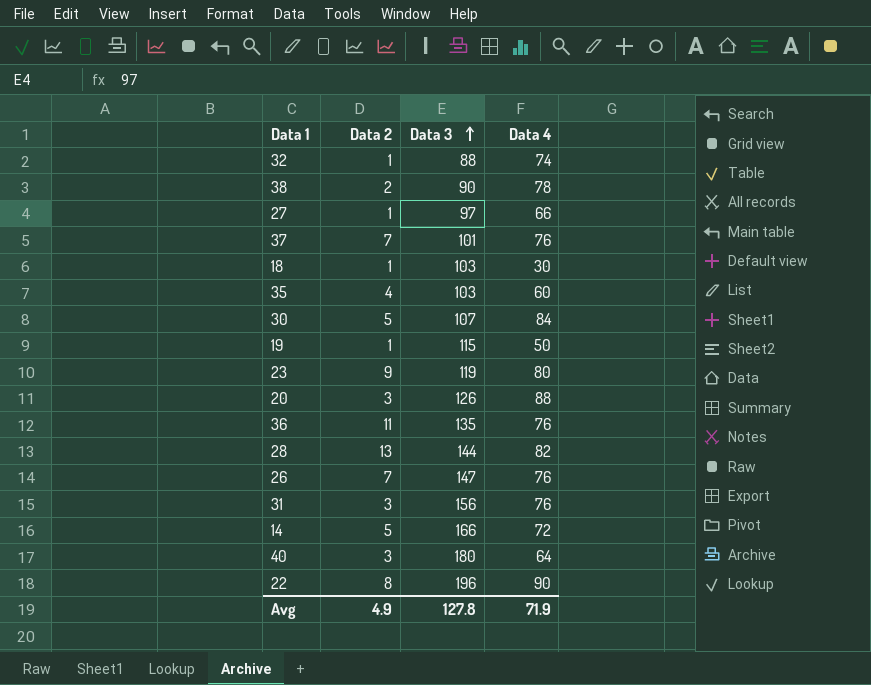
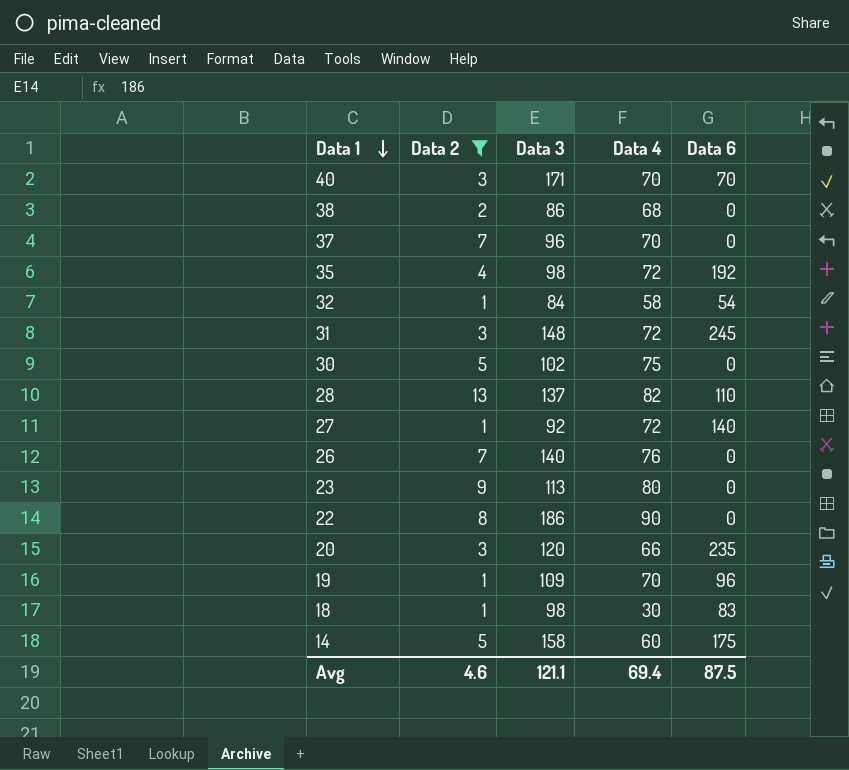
filter: none -> Data 2 != 11
row order: Data 3 ascending -> Data 1 descending
column Data 6 | position: none -> 5
40 | Data 3: 180 -> 171
40 | Data 4: 64 -> 70
38 | Data 3: 90 -> 86
38 | Data 4: 78 -> 68
37 | Data 3: 101 -> 96
37 | Data 4: 76 -> 70
35 | Data 3: 103 -> 98
35 | Data 4: 60 -> 72
32 | Data 3: 88 -> 84
32 | Data 4: 74 -> 58
31 | Data 3: 156 -> 148
31 | Data 4: 76 -> 72
30 | Data 3: 107 -> 102
30 | Data 4: 84 -> 75
28 | Data 3: 144 -> 137
27 | Data 3: 97 -> 92
27 | Data 4: 66 -> 72
26 | Data 3: 147 -> 140
23 | Data 3: 119 -> 113
22 | Data 3: 196 -> 186
20 | Data 3: 126 -> 120
20 | Data 4: 88 -> 66
19 | Data 3: 115 -> 109
19 | Data 4: 50 -> 70
18 | Data 3: 103 -> 98
14 | Data 3: 166 -> 158
14 | Data 4: 72 -> 60
Avg | Data 2: 4.9 -> 4.6
Avg | Data 3: 127.8 -> 121.1
Avg | Data 4: 71.9 -> 69.4

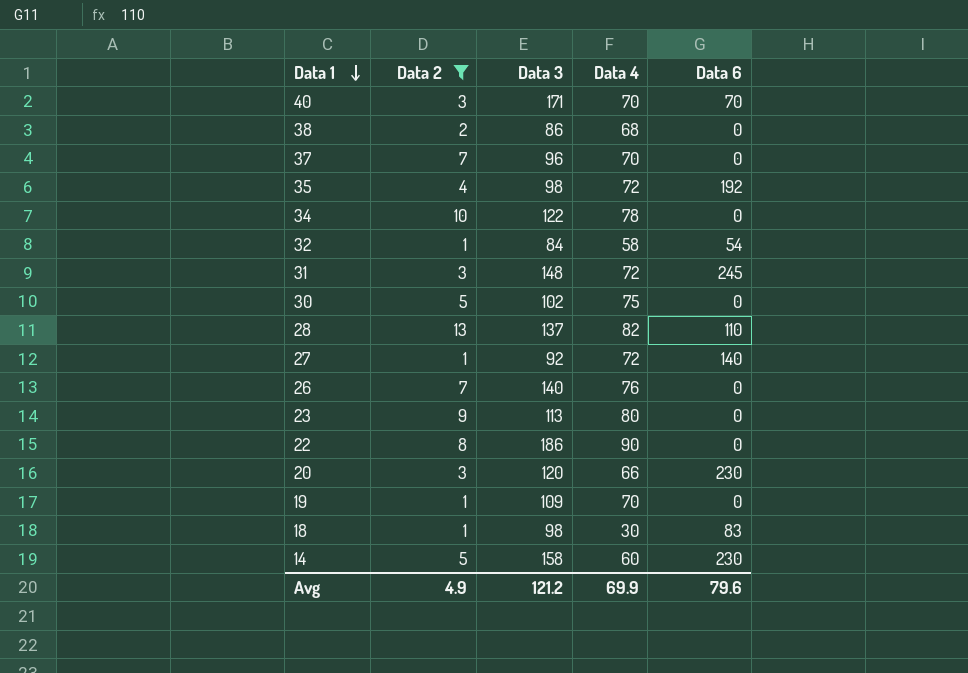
row 34: none -> 10 | 122 | 78 | 0
20 | Data 6: 235 -> 230
19 | Data 6: 96 -> 0
14 | Data 6: 175 -> 230
Avg | Data 2: 4.6 -> 4.9
Avg | Data 3: 121.1 -> 121.2
Avg | Data 4: 69.4 -> 69.9
Avg | Data 6: 87.5 -> 79.6

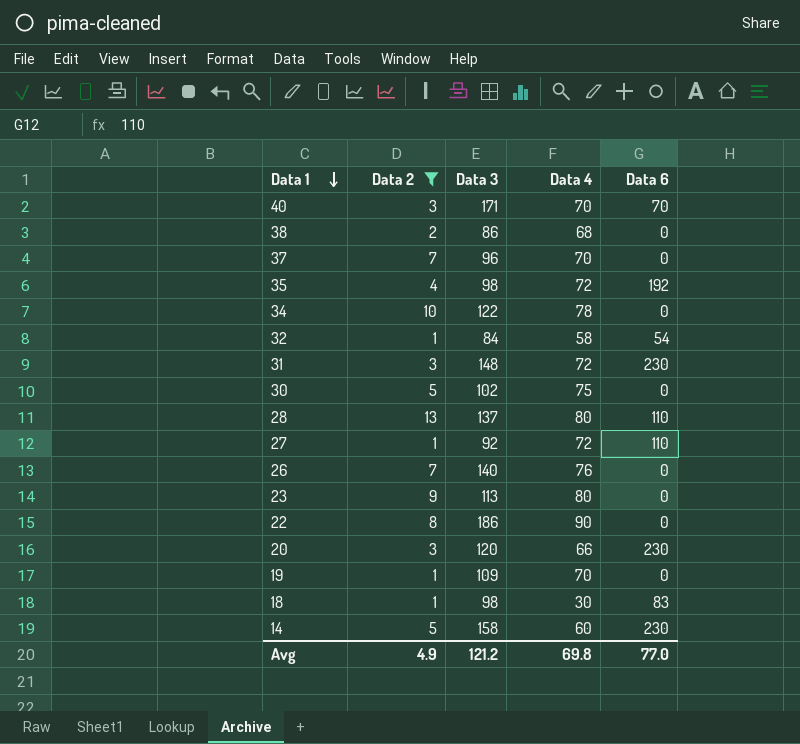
31 | Data 6: 245 -> 230
28 | Data 4: 82 -> 80
27 | Data 6: 140 -> 110
Avg | Data 4: 69.9 -> 69.8
Avg | Data 6: 79.6 -> 77.0

